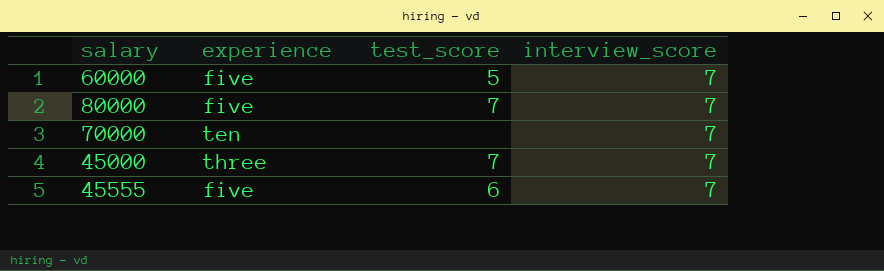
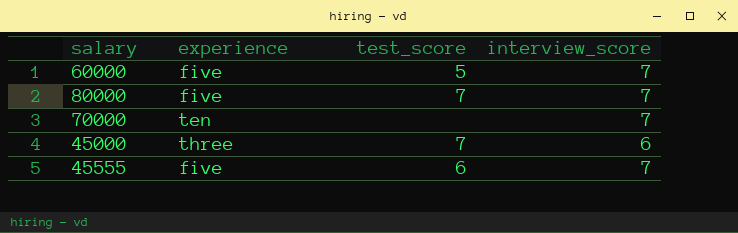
45000 | interview_score: 7 -> 6

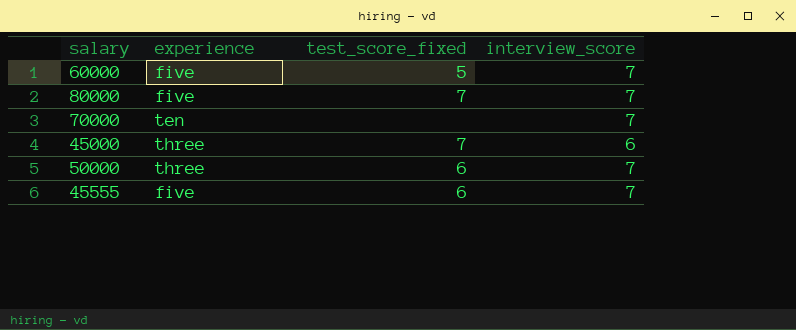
column name: test_score -> test_score_fixed
row 50000: none -> three | 6 | 7

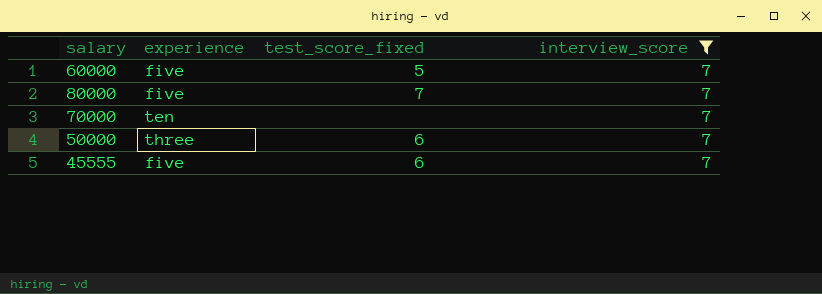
filter: none -> interview_score = 7

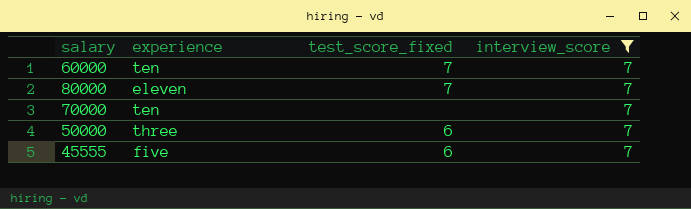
60000 | experience: five -> ten
60000 | test_score_fixed: 5 -> 7
80000 | experience: five -> eleven

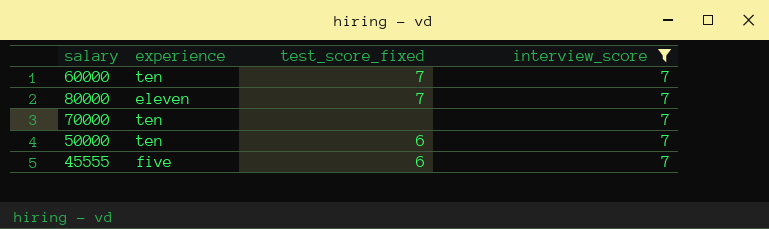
50000 | experience: three -> ten

